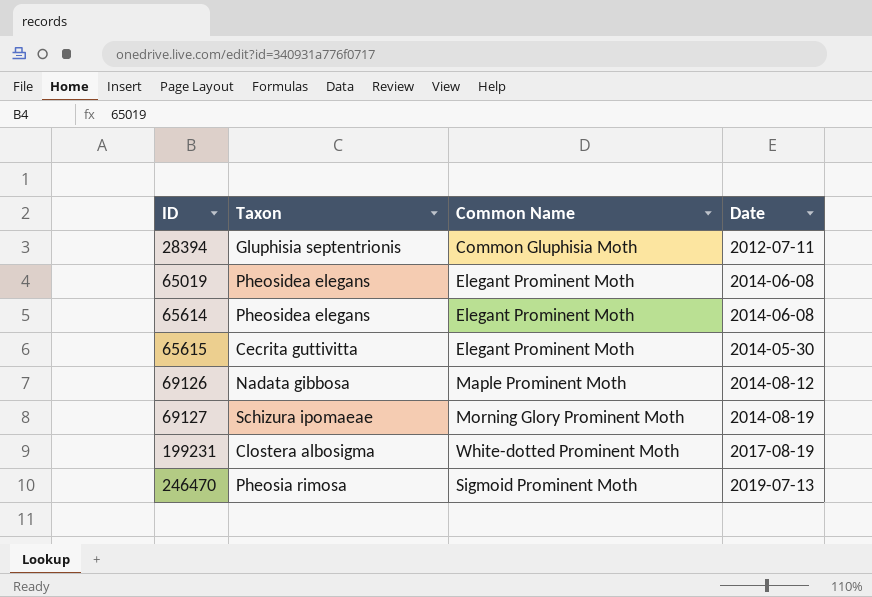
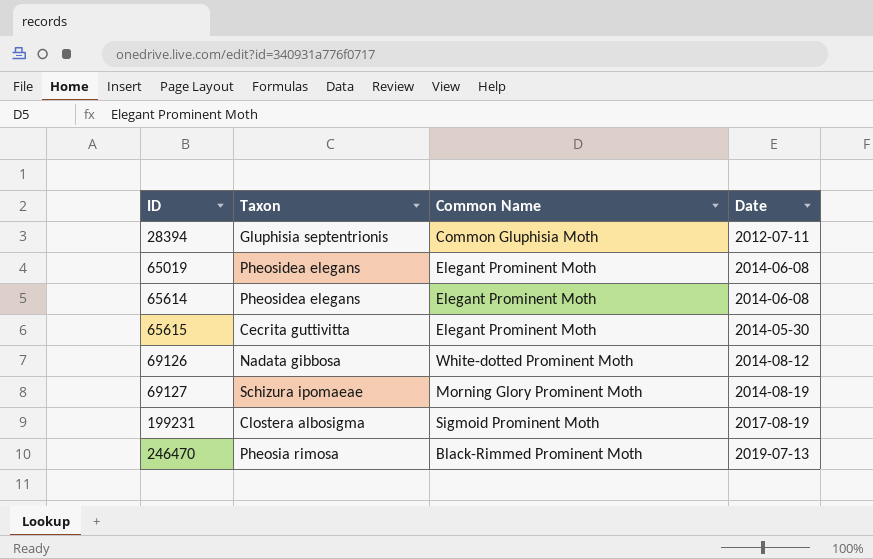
69126 | Common Name: Maple Prominent Moth -> White-dotted Prominent Moth
199231 | Common Name: White-dotted Prominent Moth -> Sigmoid Prominent Moth
246470 | Common Name: Sigmoid Prominent Moth -> Black-Rimmed Prominent Moth

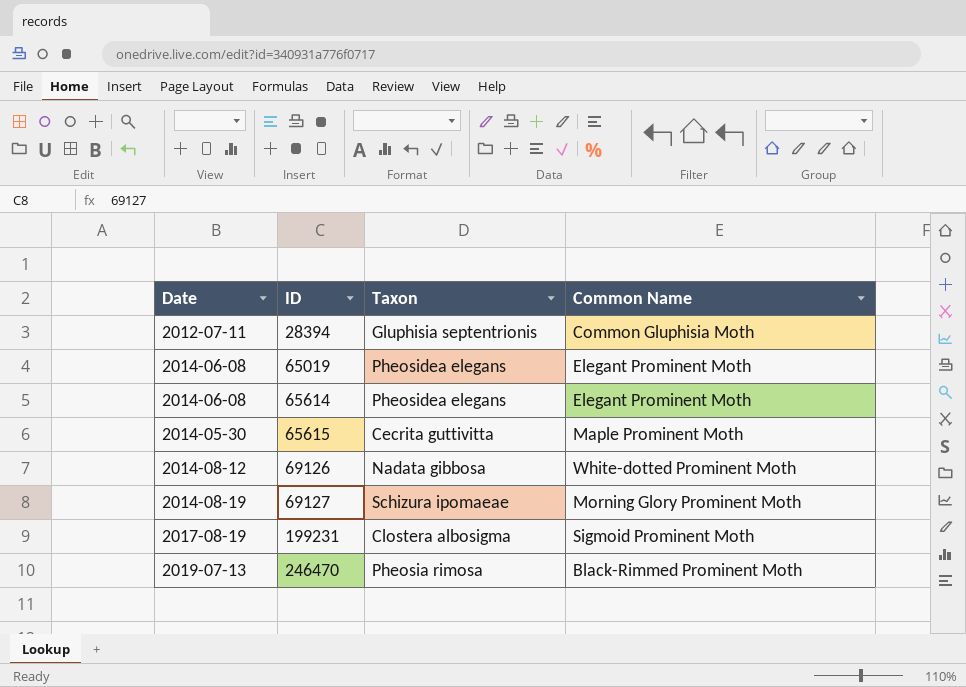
column Date | position: 4 -> 1
65615 | Common Name: Elegant Prominent Moth -> Maple Prominent Moth

